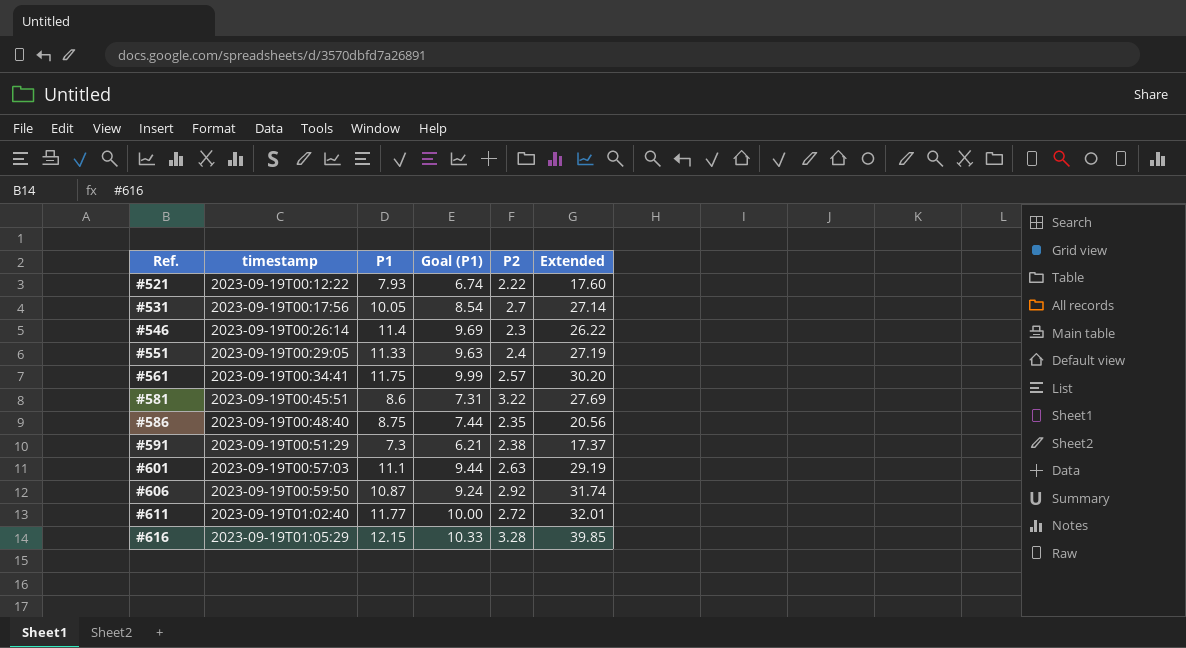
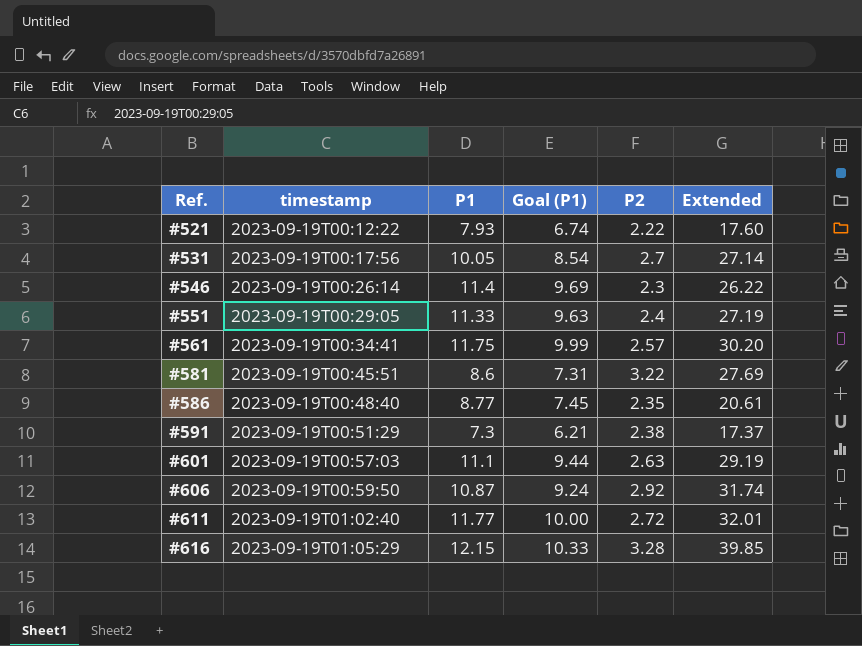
#586 | P1: 8.75 -> 8.77
#586 | Goal (P1): 7.44 -> 7.45
#586 | Extended: 20.56 -> 20.61

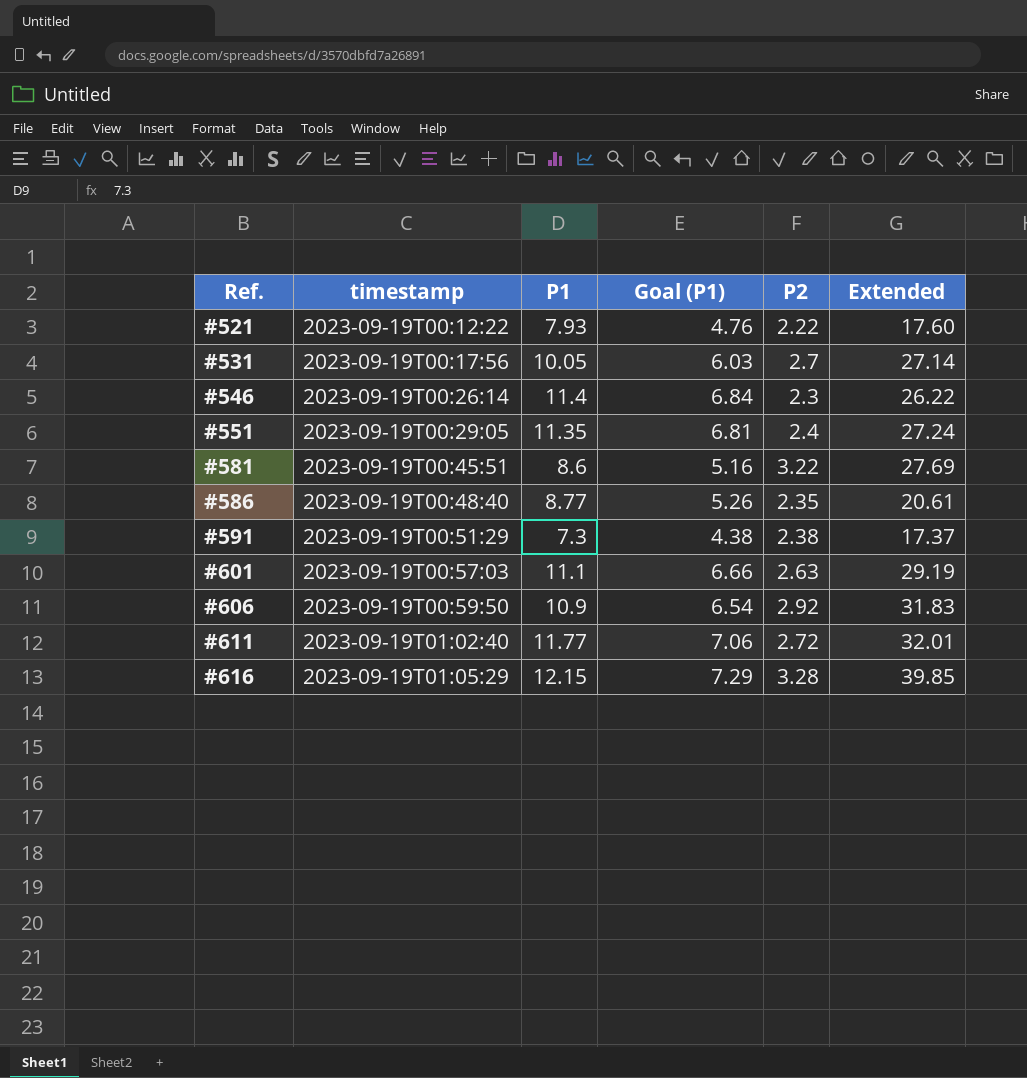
column Goal (P1) | formula: [P1] * 0.85 -> [P1] * 0.6
row #561: 2023-09-19T00:34:41 | 11.75 | 9.99 | 2.57 | 30.20 -> none
#551 | P1: 11.33 -> 11.35
#551 | Extended: 27.19 -> 27.24
#606 | P1: 10.87 -> 10.9
#606 | Extended: 31.74 -> 31.83

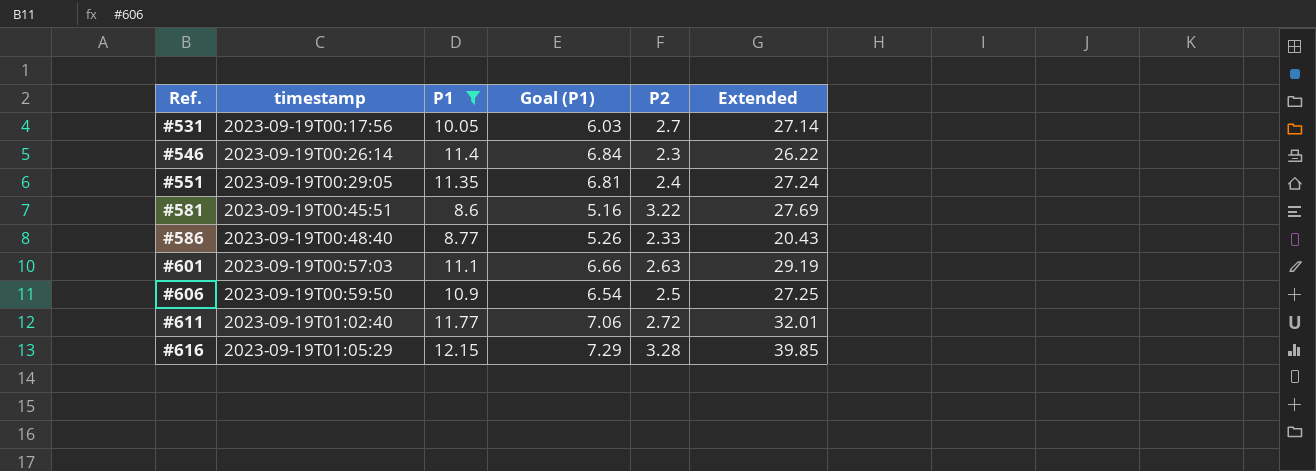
filter: none -> P1 >= 8.6
#586 | P2: 2.35 -> 2.33
#586 | Extended: 20.61 -> 20.43
#606 | P2: 2.92 -> 2.5
#606 | Extended: 31.83 -> 27.25

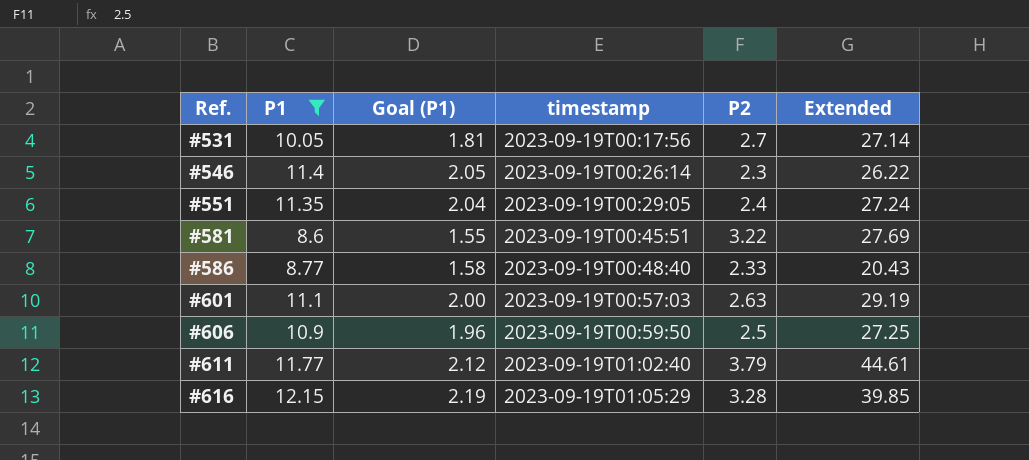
column Goal (P1) | formula: [P1] * 0.6 -> [P1] * 0.18
column timestamp | position: 2 -> 4
#611 | P2: 2.72 -> 3.79
#611 | Extended: 32.01 -> 44.61

